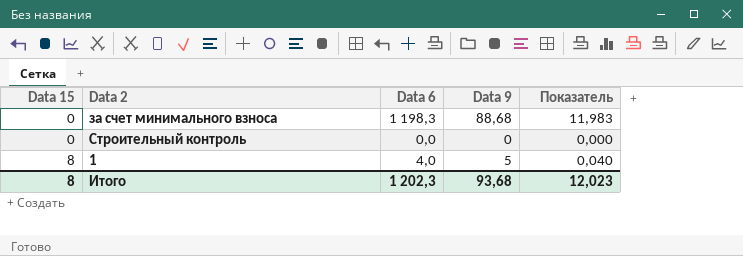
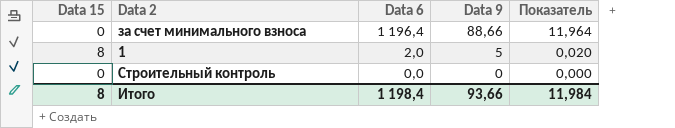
row order: Data 15 ascending -> Data 6 descending
за счет минимального взноса | Data 6: 1 198,3 -> 1 196,4
за счет минимального взноса | Data 9: 88,68 -> 88,66
за счет минимального взноса | Показатель: 11,983 -> 11,964
1 | Data 6: 4,0 -> 2,0
1 | Показатель: 0,040 -> 0,020
Итого | Data 6: 1 202,3 -> 1 198,4
Итого | Data 9: 93,68 -> 93,66
Итого | Показатель: 12,023 -> 11,984

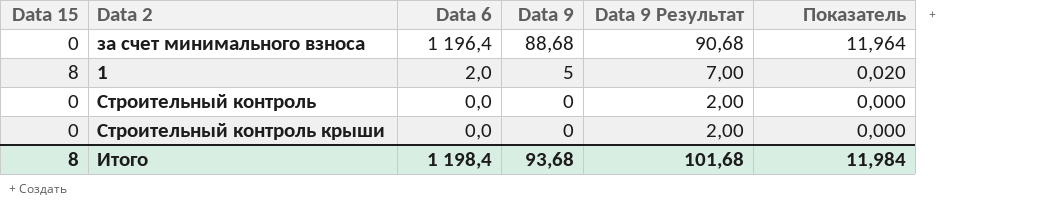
column Data 9 Результат | formula: none -> [Data 9] + 2
за счет минимального взноса | Data 9: 88,66 -> 88,68
row Строительный контроль крыши: none -> 0 | 0,0 | 0 | 2,00 | 0,000
Итого | Data 9: 93,66 -> 93,68

